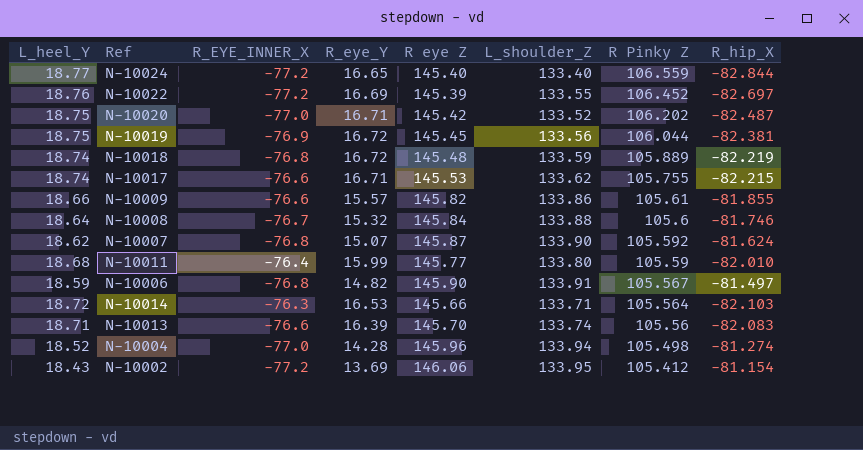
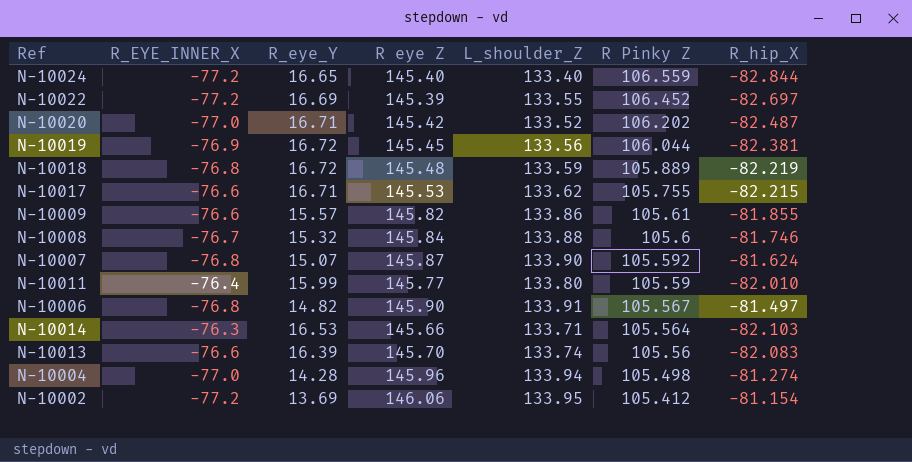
column L_heel_Y | position: 1 -> none

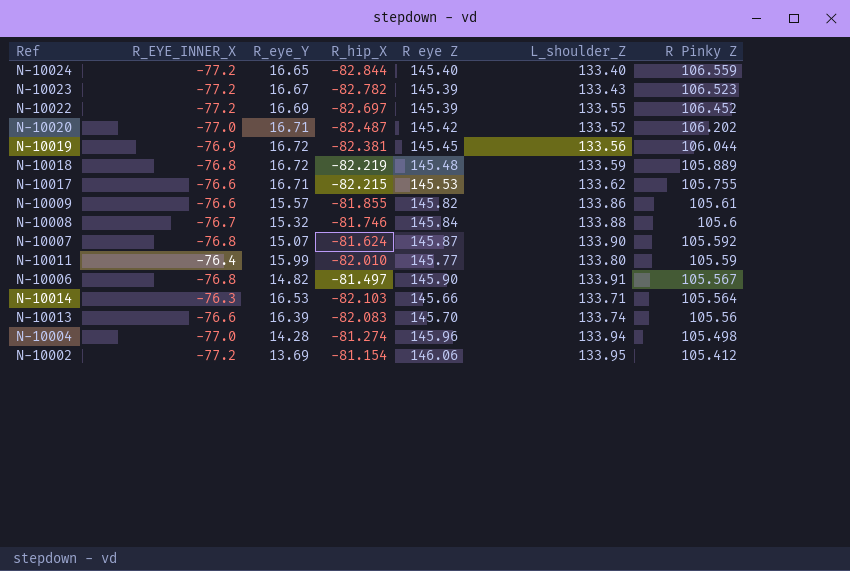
column R_hip_X | position: 7 -> 4
row N-10023: none -> -77.2 | 16.67 | -82.782 | 145.39 | 133.43 | 106.523

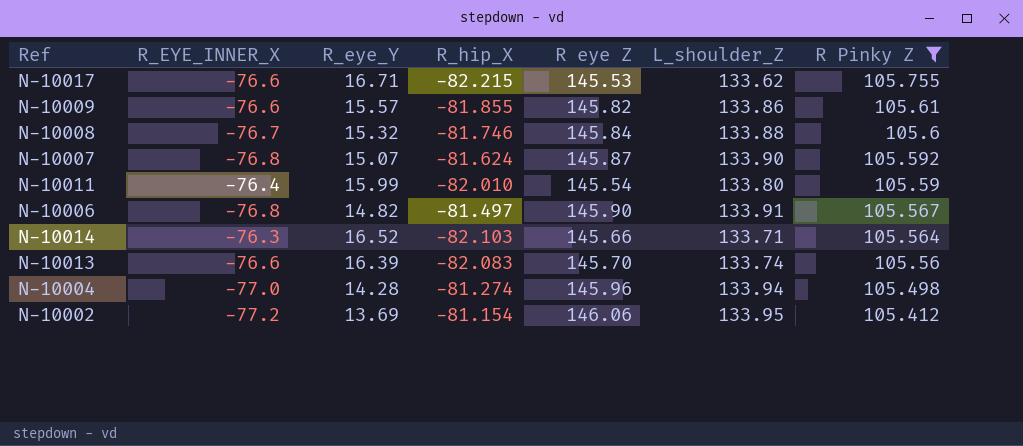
filter: none -> R Pinky Z <= 105.755
N-10011 | R eye Z: 145.77 -> 145.54
N-10014 | R_eye_Y: 16.53 -> 16.52

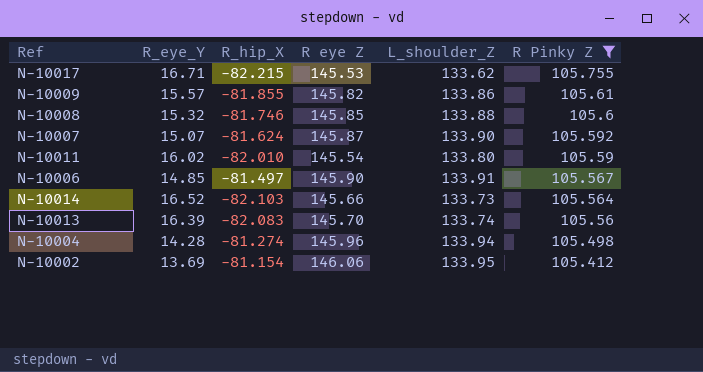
column R_EYE_INNER_X | position: 2 -> none
N-10008 | R eye Z: 145.84 -> 145.85
N-10011 | R_eye_Y: 15.99 -> 16.02
N-10006 | R_eye_Y: 14.82 -> 14.85
N-10014 | L_shoulder_Z: 133.71 -> 133.73

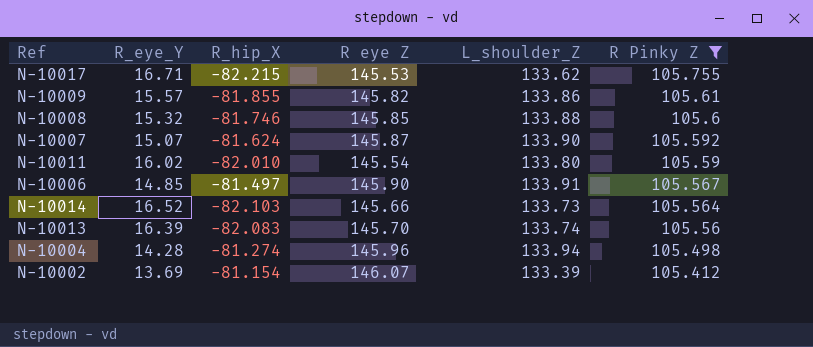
N-10002 | R eye Z: 146.06 -> 146.07
N-10002 | L_shoulder_Z: 133.95 -> 133.39

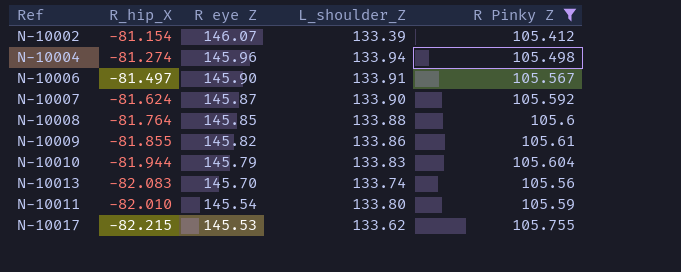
row order: R Pinky Z descending -> R eye Z descending
column R_eye_Y | position: 2 -> none
row N-10014: 16.52 | -82.103 | 145.66 | 133.73 | 105.564 -> none
N-10008 | R_hip_X: -81.746 -> -81.764
row N-10010: none -> -81.944 | 145.79 | 133.83 | 105.604

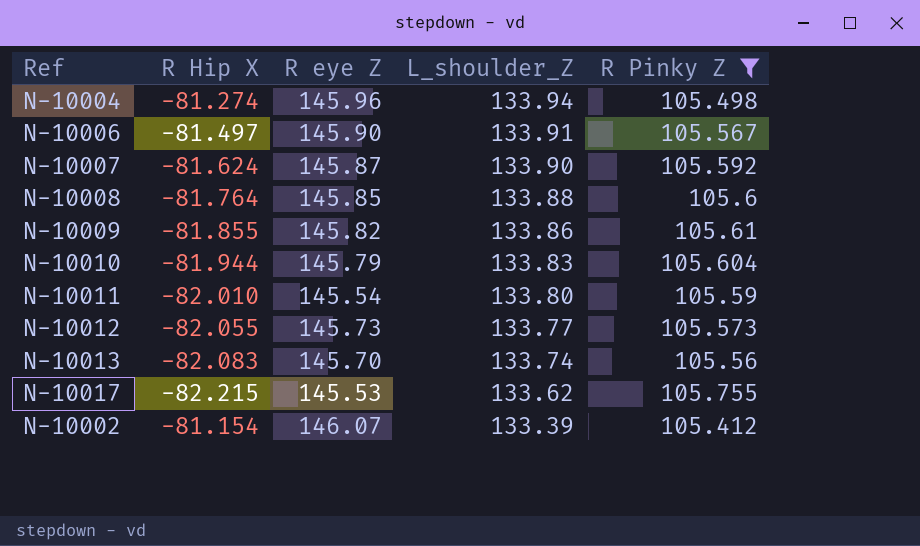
row order: R eye Z descending -> L_shoulder_Z descending
column name: R_hip_X -> R Hip X
row N-10012: none -> -82.055 | 145.73 | 133.77 | 105.573

